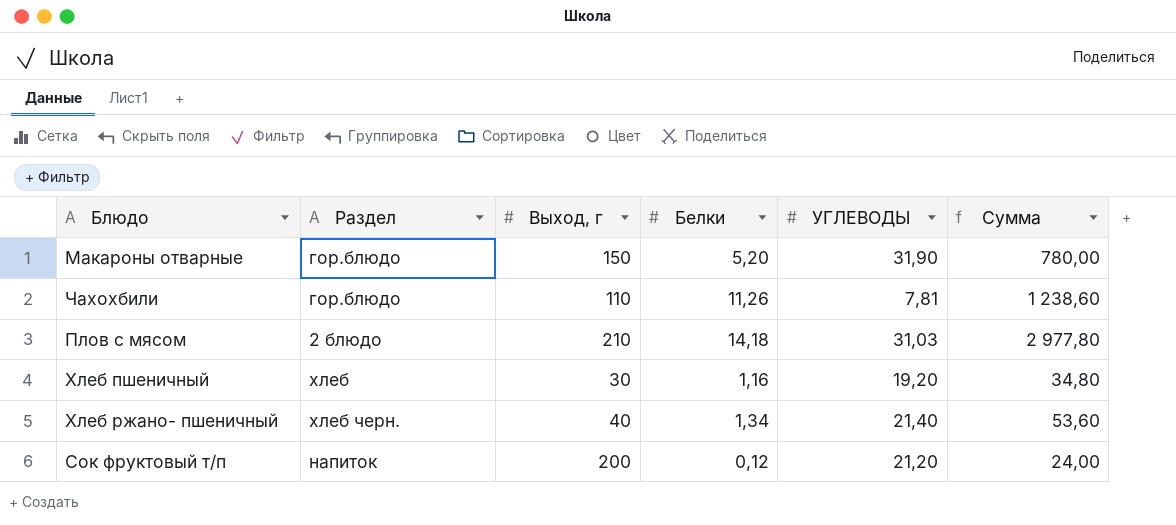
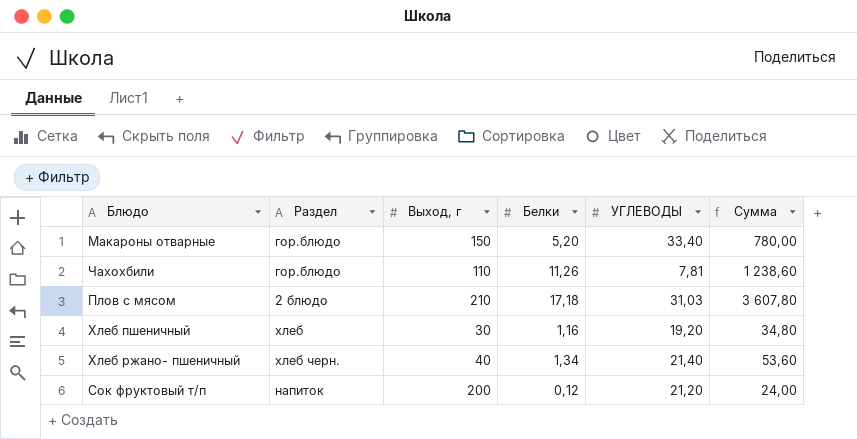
Макароны отварные | УГЛЕВОДЫ: 31,90 -> 33,40
Плов с мясом | Белки: 14,18 -> 17,18
Плов с мясом | Сумма: 2 977,80 -> 3 607,80

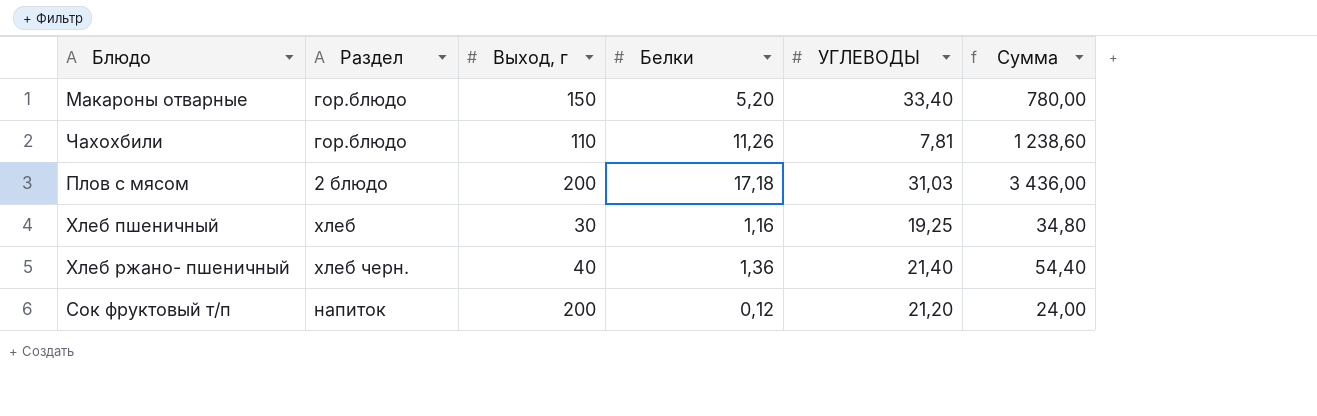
Плов с мясом | Выход, г: 210 -> 200
Плов с мясом | Сумма: 3 607,80 -> 3 436,00
Хлеб пшеничный | УГЛЕВОДЫ: 19,20 -> 19,25
Хлеб ржано- пшеничный | Белки: 1,34 -> 1,36
Хлеб ржано- пшеничный | Сумма: 53,60 -> 54,40

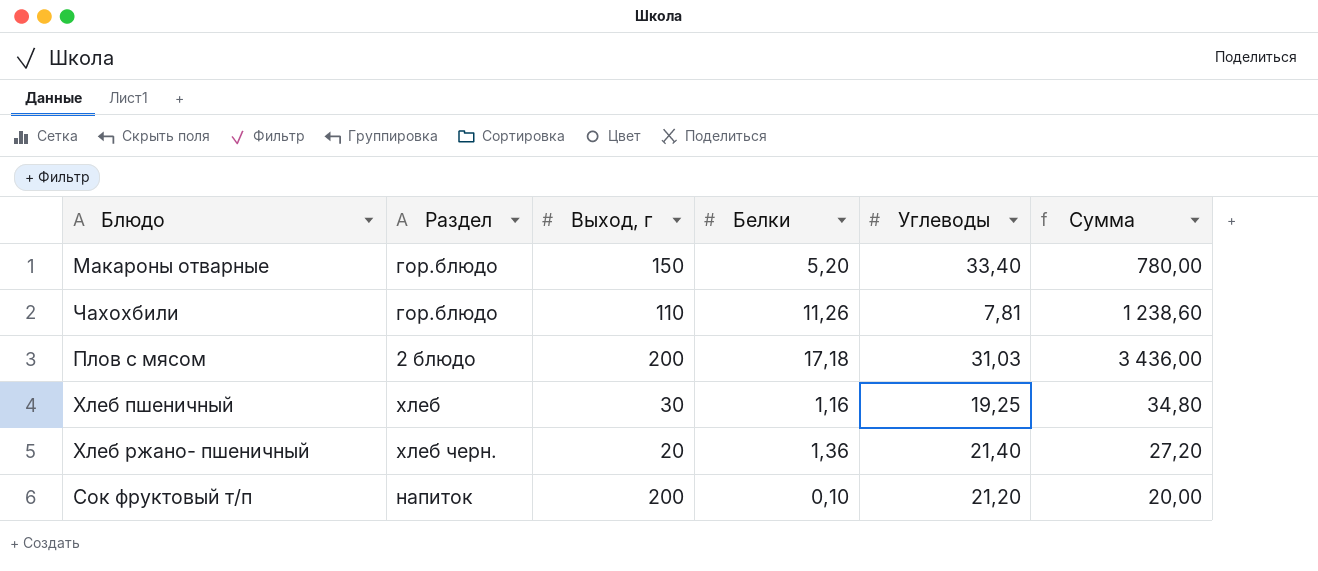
column name: УГЛЕВОДЫ -> Углеводы
Хлеб ржано- пшеничный | Выход, г: 40 -> 20
Хлеб ржано- пшеничный | Сумма: 54,40 -> 27,20
Сок фруктовый т/п | Белки: 0,12 -> 0,10
Сок фруктовый т/п | Сумма: 24,00 -> 20,00

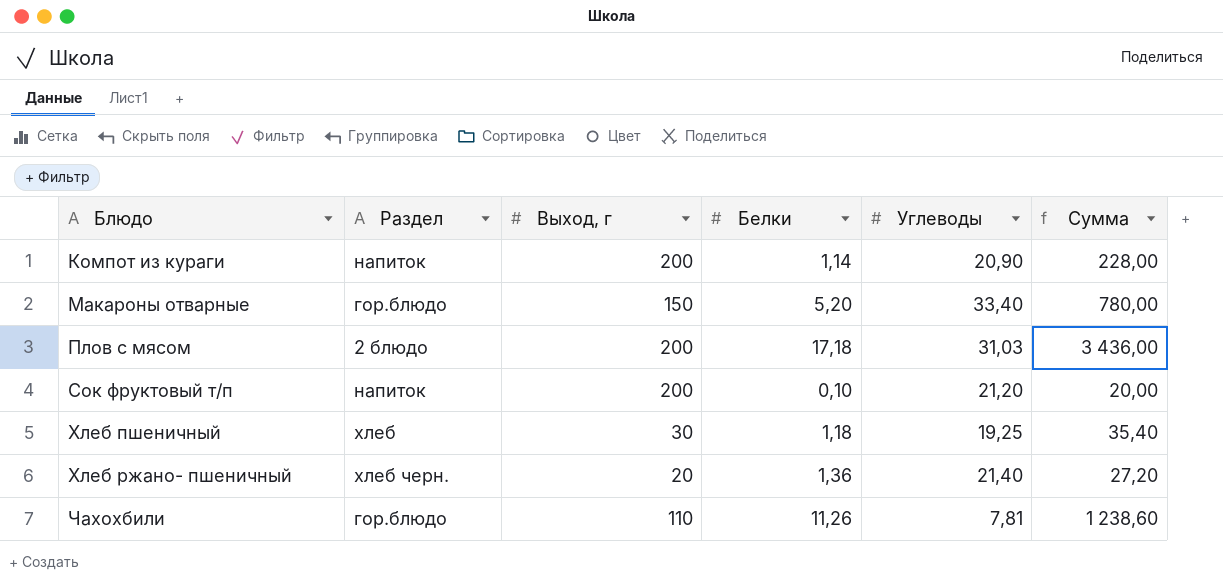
row order: none -> Блюдо ascending
row Компот из кураги: none -> напиток | 200 | 1,14 | 20,90 | 228,00
Хлеб пшеничный | Белки: 1,16 -> 1,18
Хлеб пшеничный | Сумма: 34,80 -> 35,40

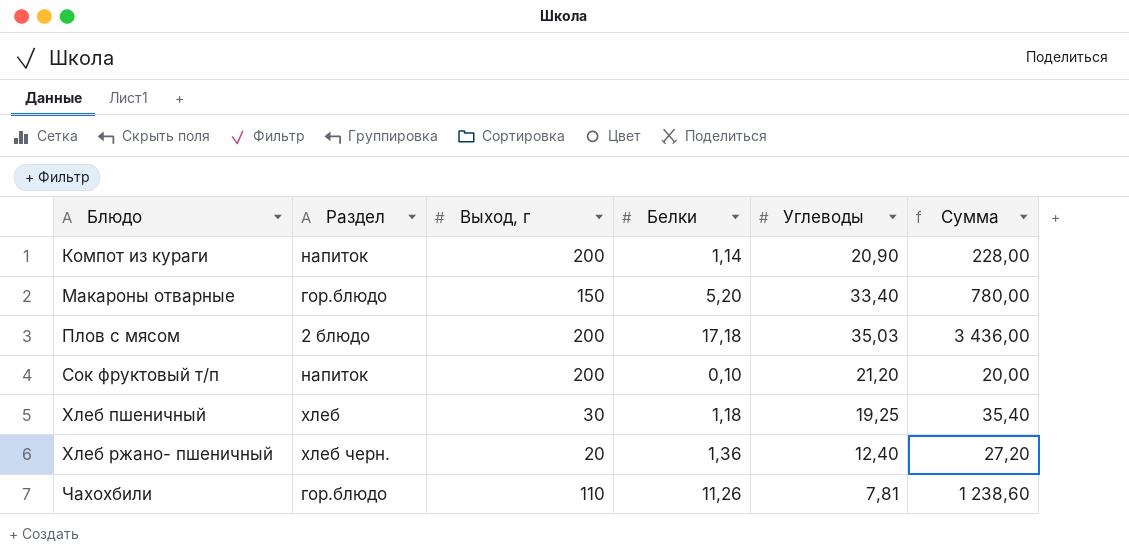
Плов с мясом | Углеводы: 31,03 -> 35,03
Хлеб ржано- пшеничный | Углеводы: 21,40 -> 12,40

